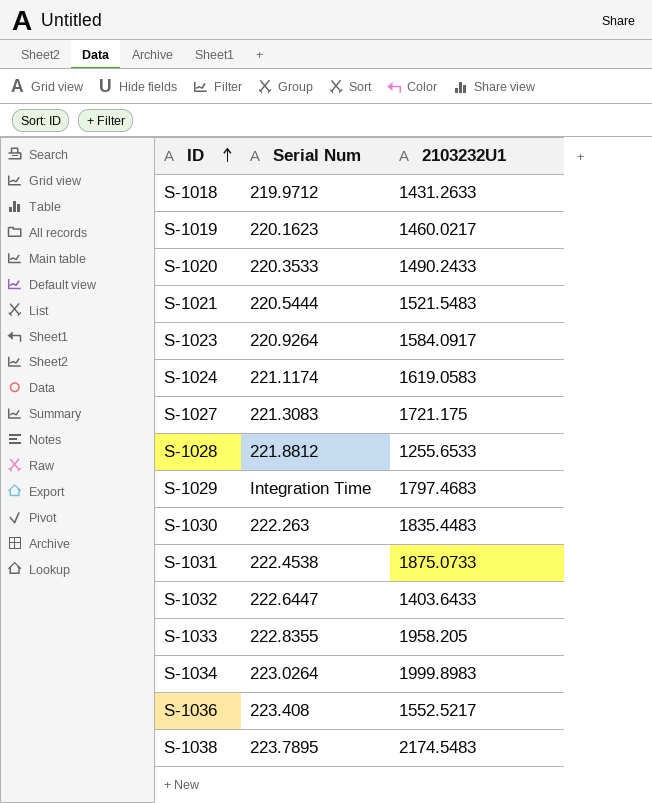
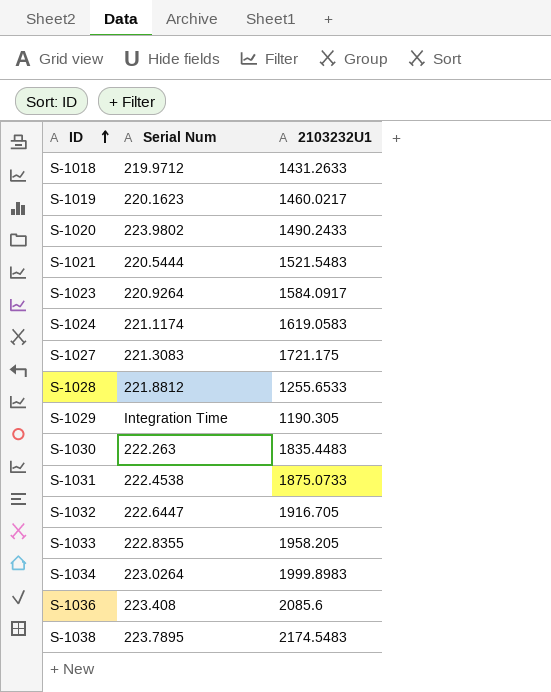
S-1020 | Serial Num: 220.3533 -> 223.9802
S-1029 | 2103232U1: 1797.4683 -> 1190.305
S-1032 | 2103232U1: 1403.6433 -> 1916.705
S-1036 | 2103232U1: 1552.5217 -> 2085.6

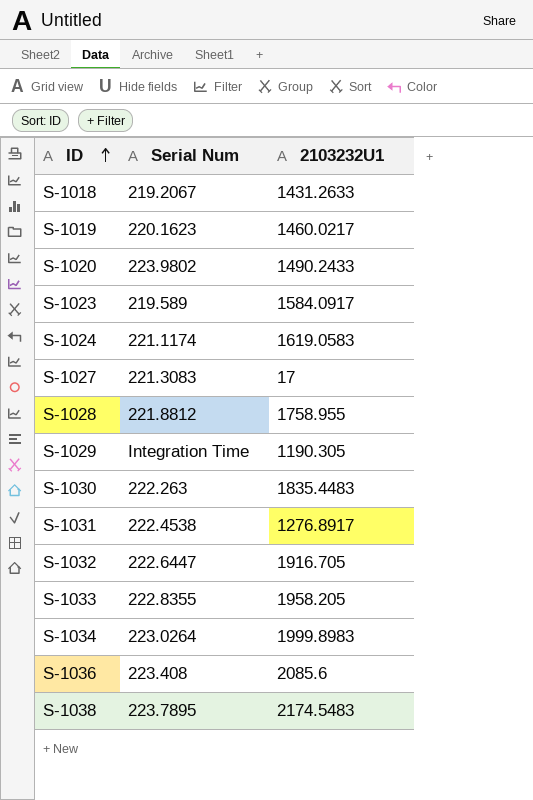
row S-1021: 220.5444 | 1521.5483 -> none
S-1018 | Serial Num: 219.9712 -> 219.2067
S-1023 | Serial Num: 220.9264 -> 219.589
S-1027 | 2103232U1: 1721.175 -> 17
S-1028 | 2103232U1: 1255.6533 -> 1758.955
S-1031 | 2103232U1: 1875.0733 -> 1276.8917

